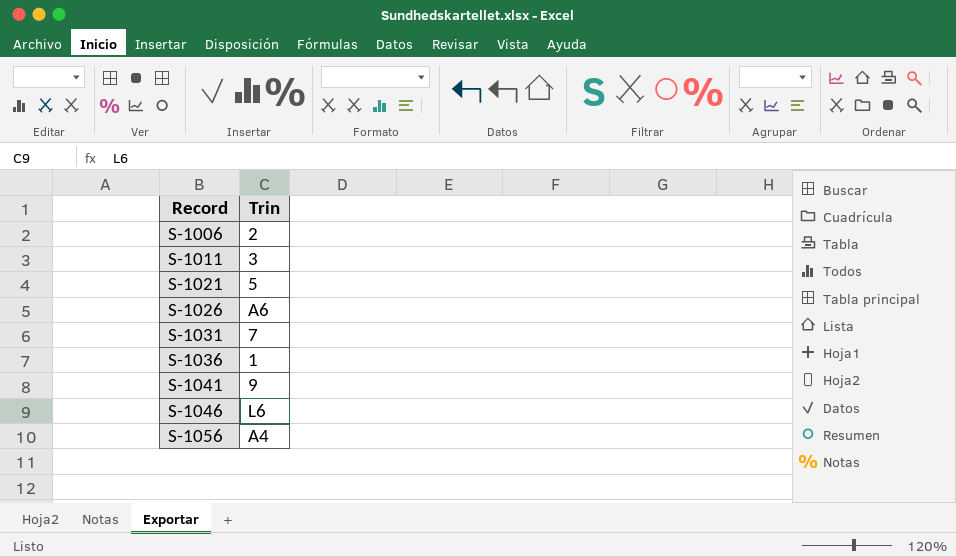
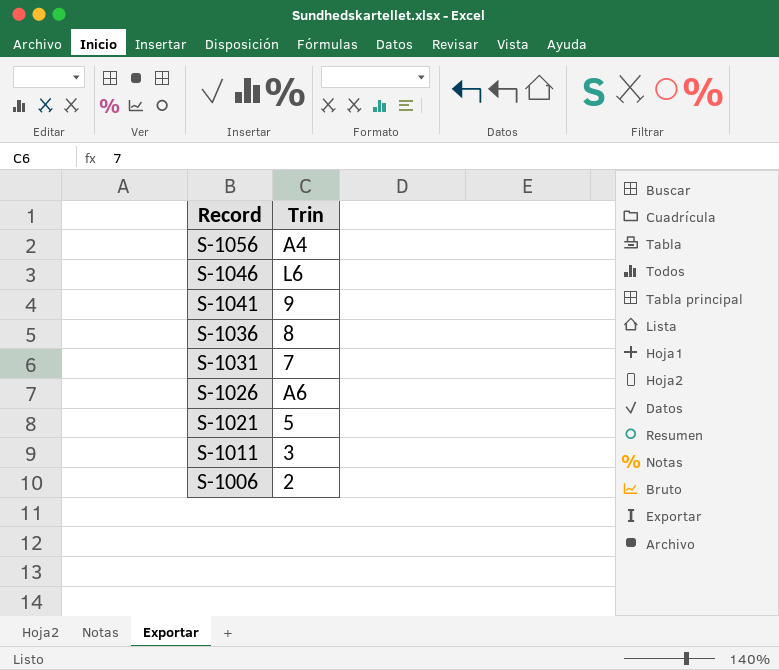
row order: Record ascending -> Record descending
S-1036 | Trin: 1 -> 8

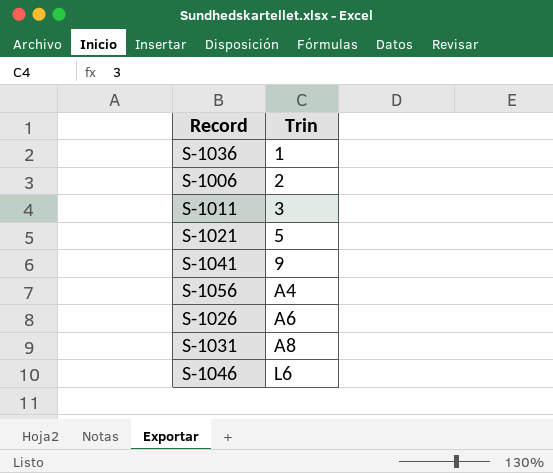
row order: Record descending -> Trin ascending
S-1036 | Trin: 8 -> 1
S-1031 | Trin: 7 -> A8

